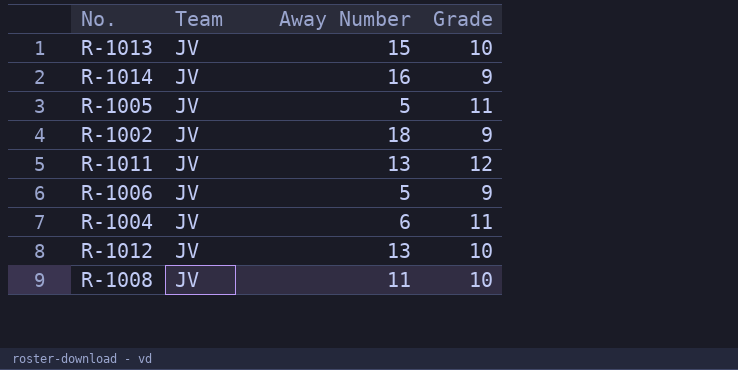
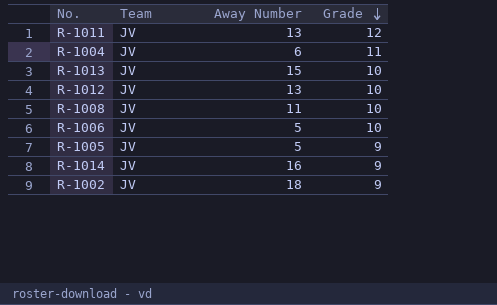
row order: none -> Grade descending
R-1006 | Grade: 9 -> 10
R-1005 | Grade: 11 -> 9

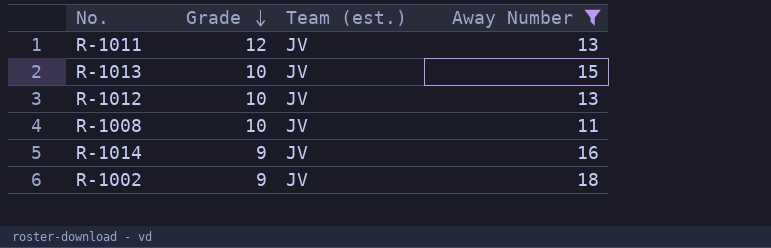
filter: none -> Away Number >= 11
column Grade | position: 4 -> 2
column name: Team -> Team (est.)

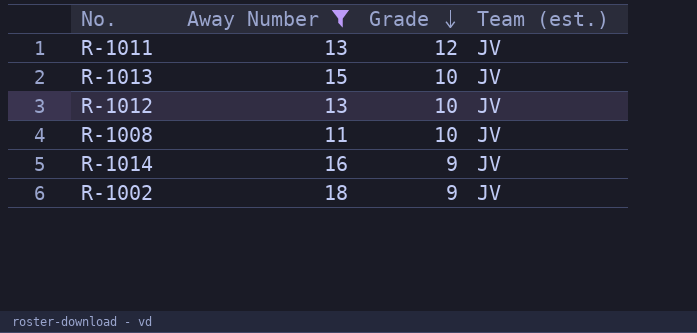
column Away Number | position: 4 -> 2

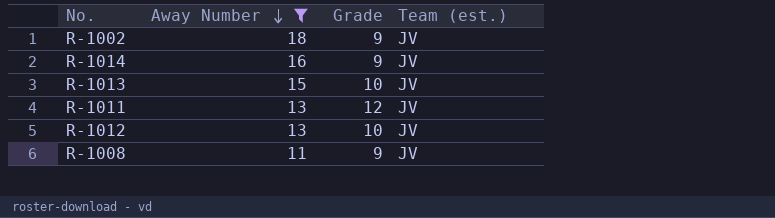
row order: Grade descending -> Away Number descending
R-1008 | Grade: 10 -> 9

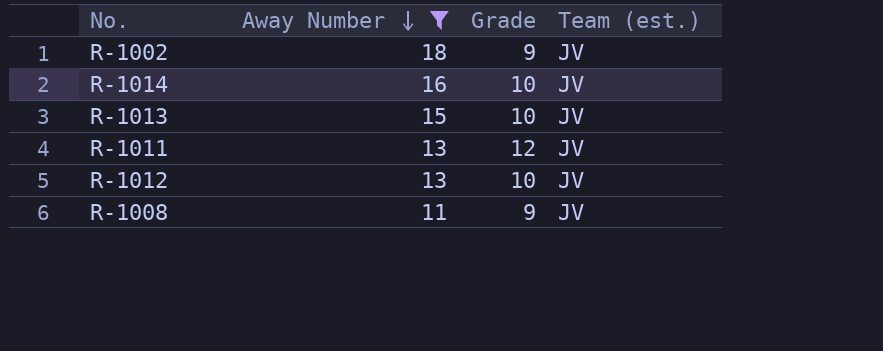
R-1014 | Grade: 9 -> 10

